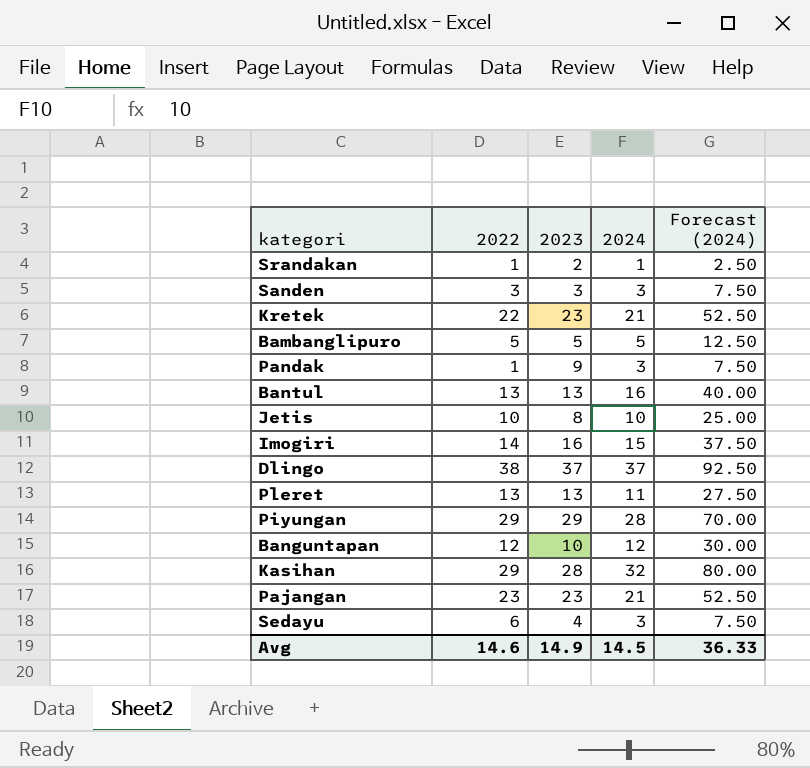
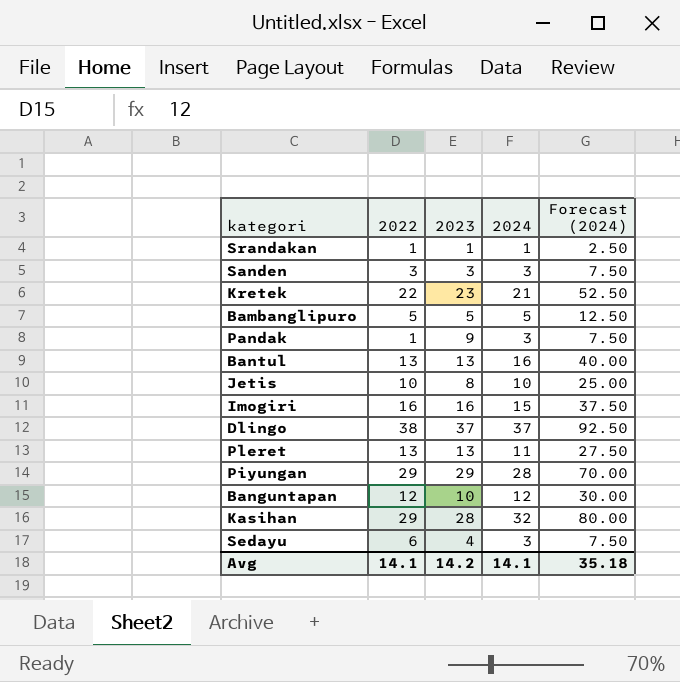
row Pajangan: 23 | 23 | 21 | 52.50 -> none
Srandakan | 2023: 2 -> 1
Imogiri | 2022: 14 -> 16
Avg | 2022: 14.6 -> 14.1
Avg | 2023: 14.9 -> 14.2
Avg | 2024: 14.5 -> 14.1
Avg | Forecast (2024): 36.33 -> 35.18

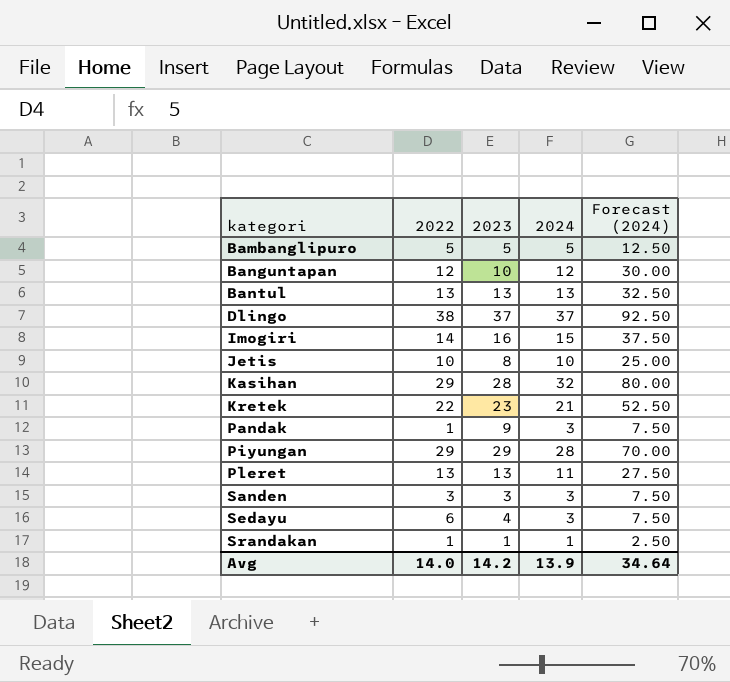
row order: none -> kategori ascending
Bantul | 2024: 16 -> 13
Bantul | Forecast (2024): 40.00 -> 32.50
Imogiri | 2022: 16 -> 14
Avg | 2022: 14.1 -> 14.0
Avg | 2024: 14.1 -> 13.9
Avg | Forecast (2024): 35.18 -> 34.64

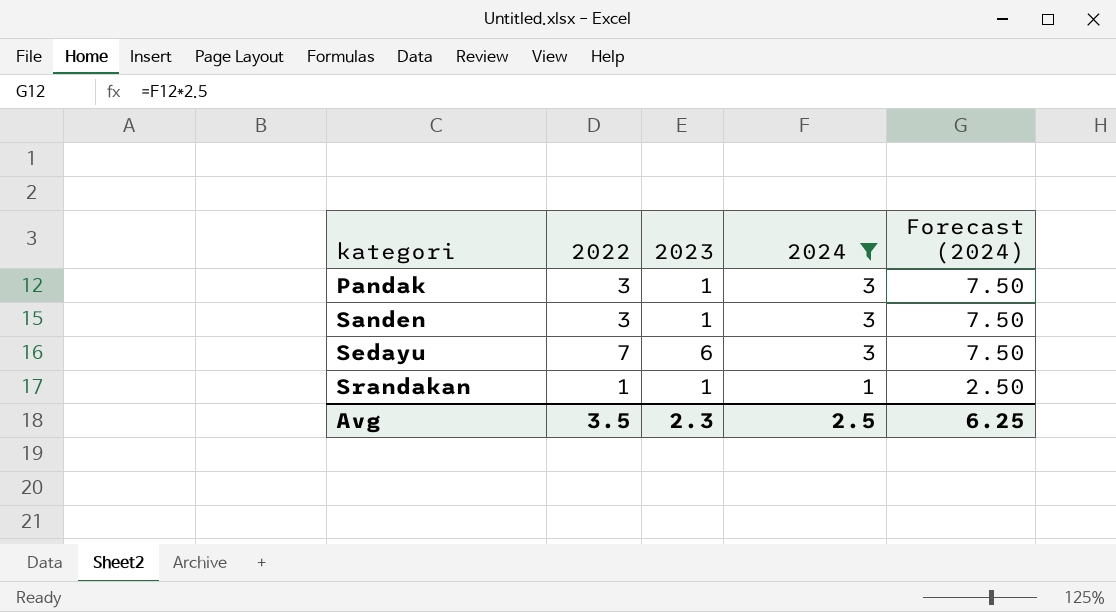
filter: none -> 2024 <= 3
Pandak | 2022: 1 -> 3
Pandak | 2023: 9 -> 1
Sanden | 2023: 3 -> 1
Sedayu | 2022: 6 -> 7
Sedayu | 2023: 4 -> 6
Avg | 2022: 14.0 -> 3.5
Avg | 2023: 14.2 -> 2.3
Avg | 2024: 13.9 -> 2.5
Avg | Forecast (2024): 34.64 -> 6.25

